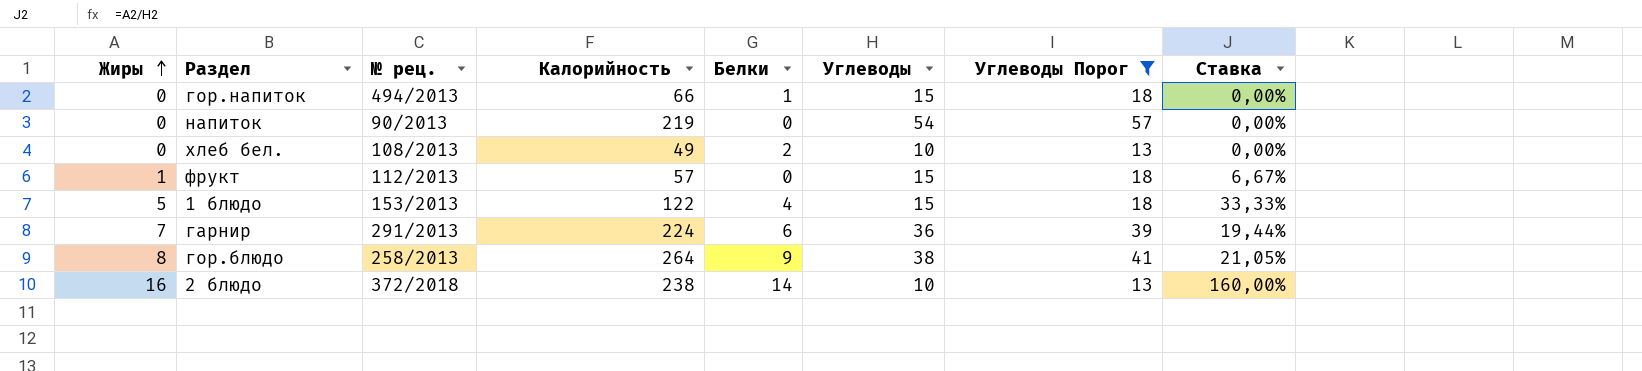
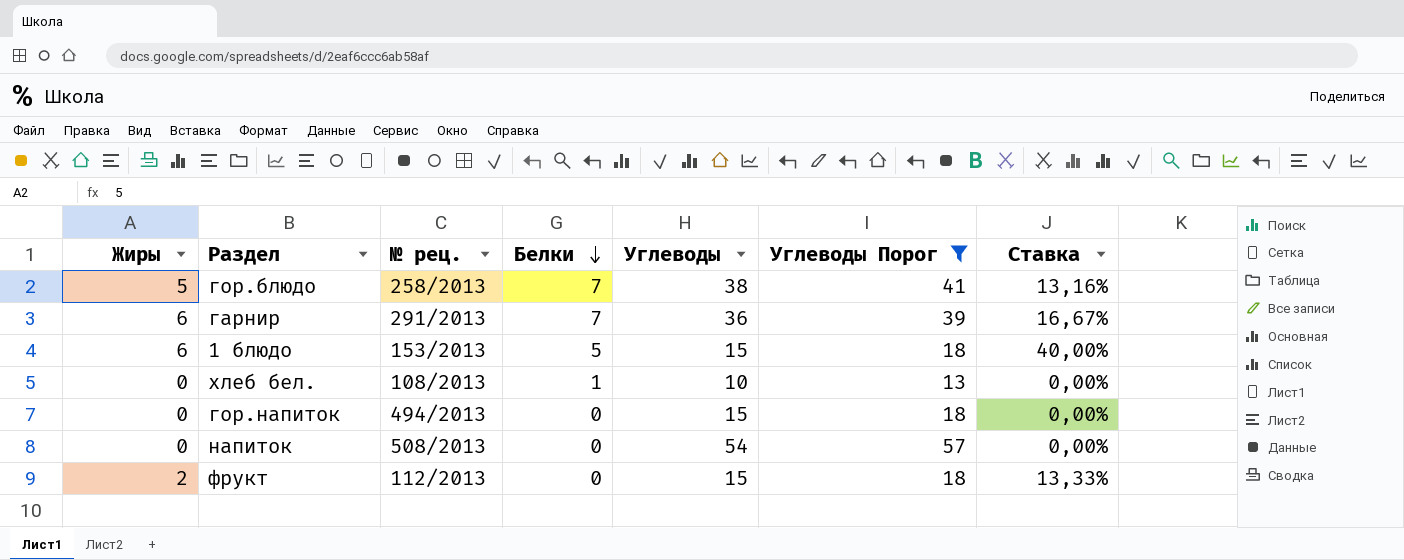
row order: Жиры ascending -> Белки descending
column Калорийность | position: 4 -> none
row 2 блюдо: 16 | 372/2018 | 238 | 14 | 10 | 13 | 160,00% -> none
гор.блюдо | Жиры: 8 -> 5
гор.блюдо | Белки: 9 -> 7
гор.блюдо | Ставка: 21,05% -> 13,16%
гарнир | Жиры: 7 -> 6
гарнир | Белки: 6 -> 7
гарнир | Ставка: 19,44% -> 16,67%
1 блюдо | Жиры: 5 -> 6
1 блюдо | Белки: 4 -> 5
1 блюдо | Ставка: 33,33% -> 40,00%
хлеб бел. | Белки: 2 -> 1
гор.напиток | Белки: 1 -> 0
напиток | № рец.: 90/2013 -> 508/2013
фрукт | Жиры: 1 -> 2
фрукт | Ставка: 6,67% -> 13,33%

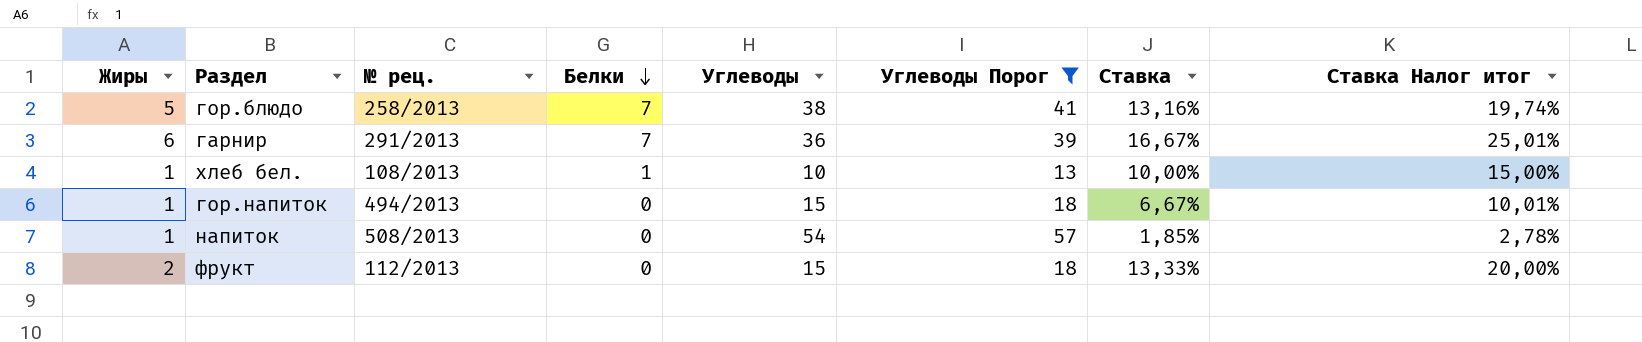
column Ставка Налог итог | formula: none -> [Ставка] * 1,5
row 1 блюдо: 6 | 153/2013 | 5 | 15 | 18 | 40,00% -> none
хлеб бел. | Жиры: 0 -> 1
хлеб бел. | Ставка: 0,00% -> 10,00%
гор.напиток | Жиры: 0 -> 1
гор.напиток | Ставка: 0,00% -> 6,67%
напиток | Жиры: 0 -> 1
напиток | Ставка: 0,00% -> 1,85%

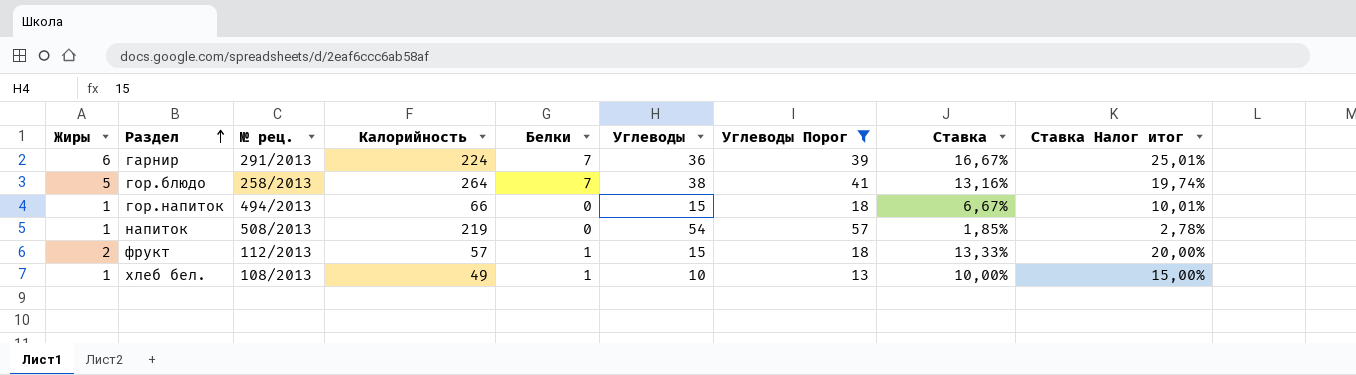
row order: Белки descending -> Раздел ascending
column Калорийность | position: none -> 4
фрукт | Белки: 0 -> 1

